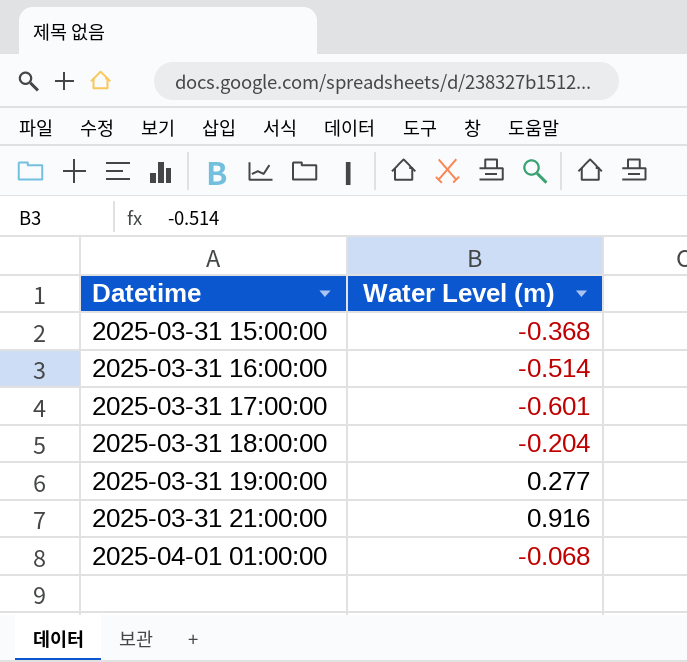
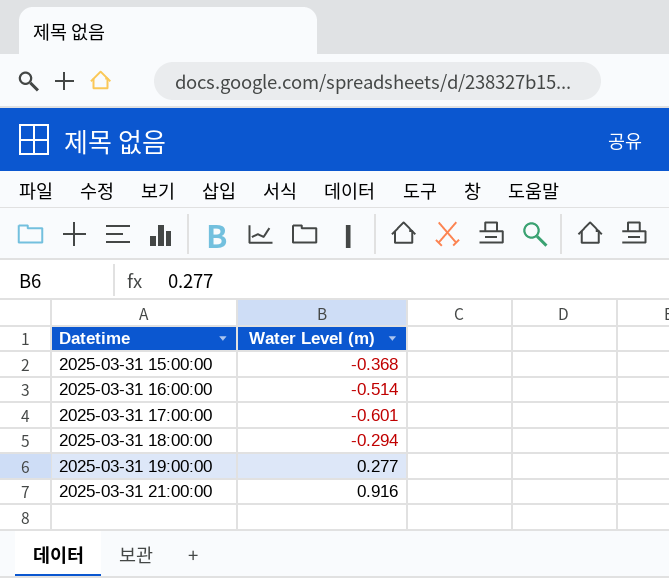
row 2025-04-01 01:00:00: -0.068 -> none
2025-03-31 18:00:00 | Water Level (m): -0.204 -> -0.294

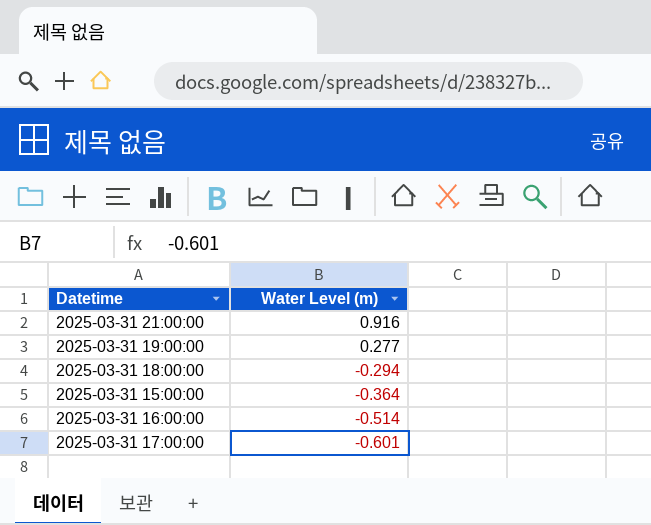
row order: Datetime ascending -> Water Level (m) descending
2025-03-31 15:00:00 | Water Level (m): -0.368 -> -0.364

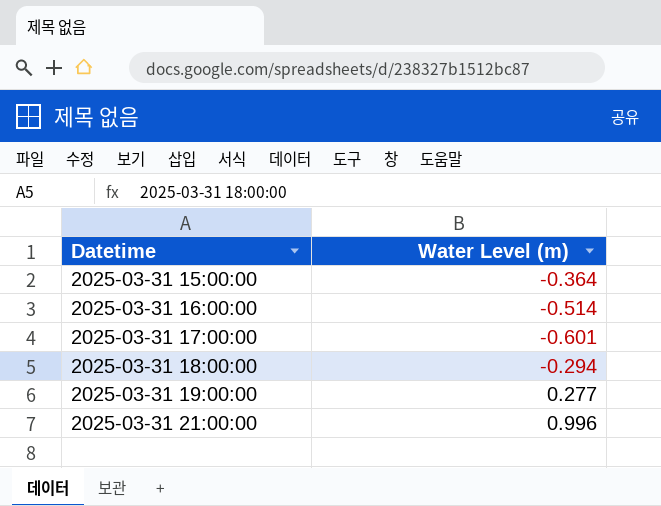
row order: Water Level (m) descending -> Datetime ascending
2025-03-31 21:00:00 | Water Level (m): 0.916 -> 0.996

